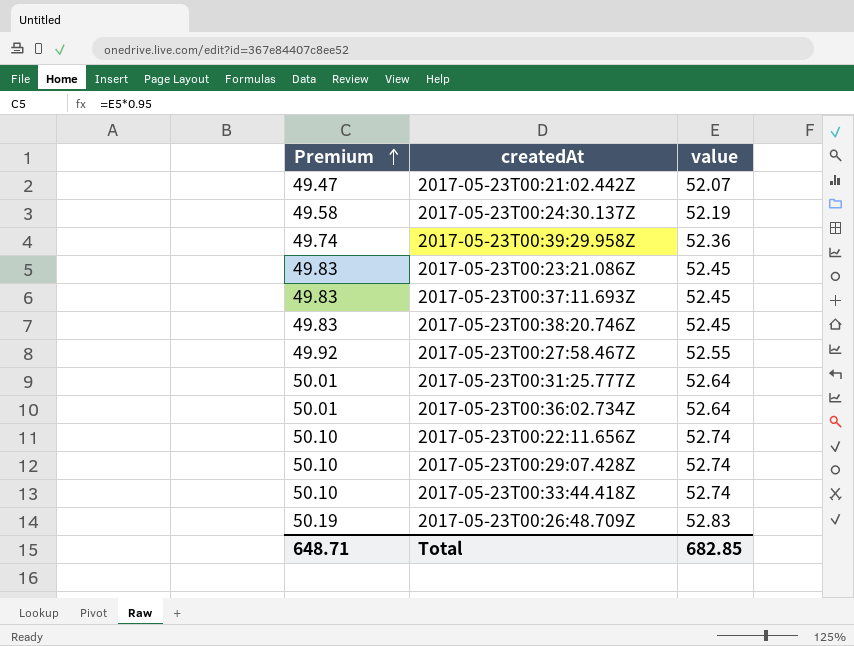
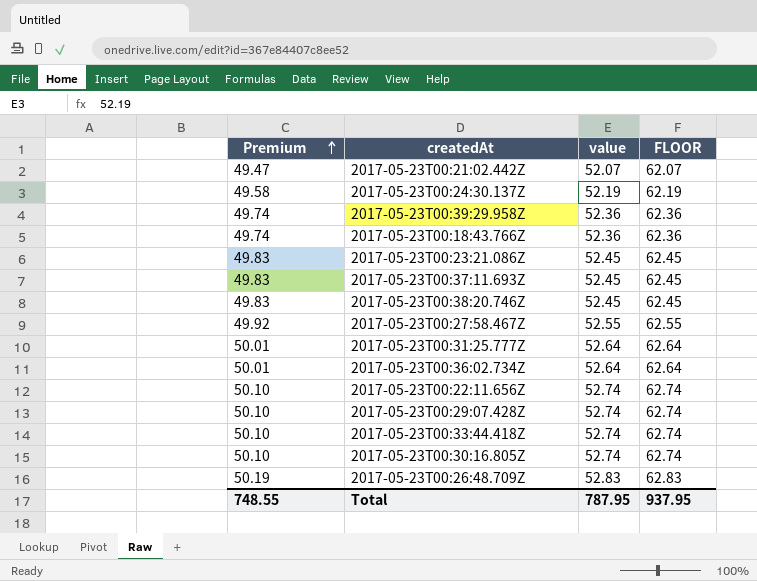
column FLOOR | formula: none -> [value] + 10
row 2017-05-23T00:18:43.766Z: none -> 49.74 | 52.36 | 62.36
row 2017-05-23T00:30:16.805Z: none -> 50.10 | 52.74 | 62.74
Total | Premium: 648.71 -> 748.55
Total | value: 682.85 -> 787.95

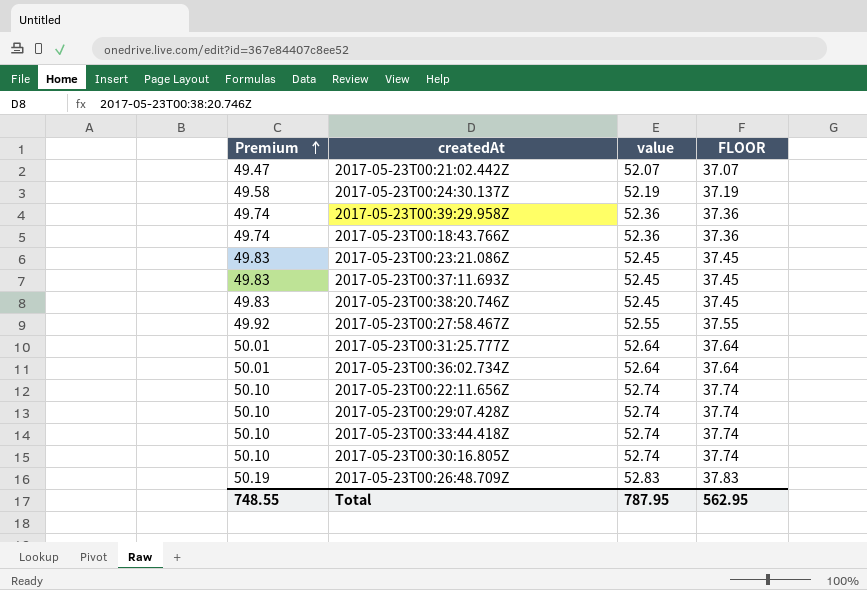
column FLOOR | formula: [value] + 10 -> [value] - 15
Total | FLOOR: 937.95 -> 562.95

